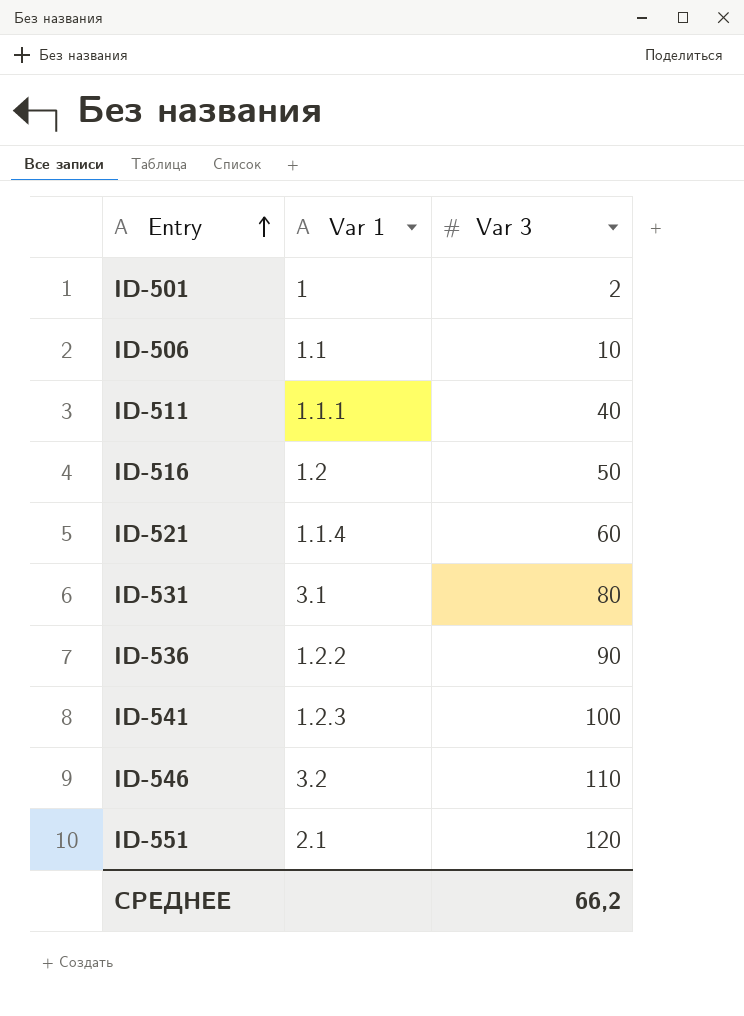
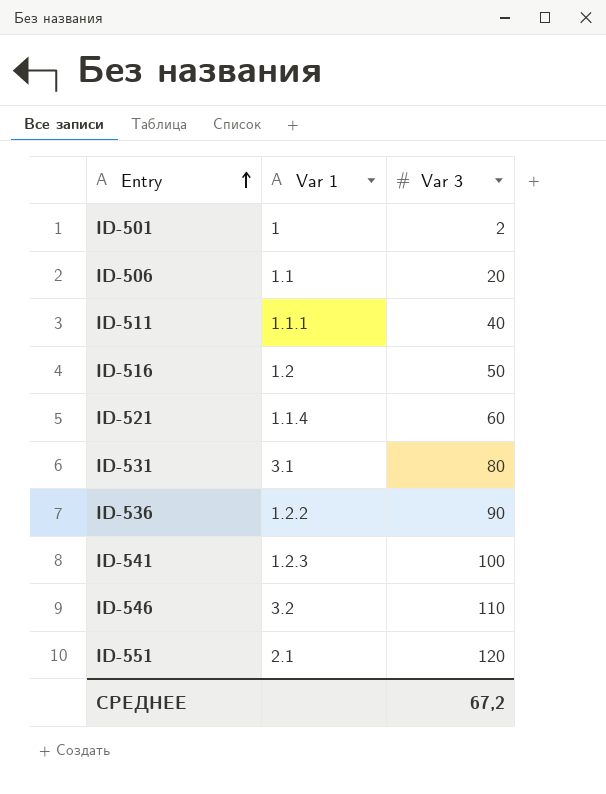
ID-506 | Var 3: 10 -> 20
СРЕДНЕЕ | Var 3: 66,2 -> 67,2

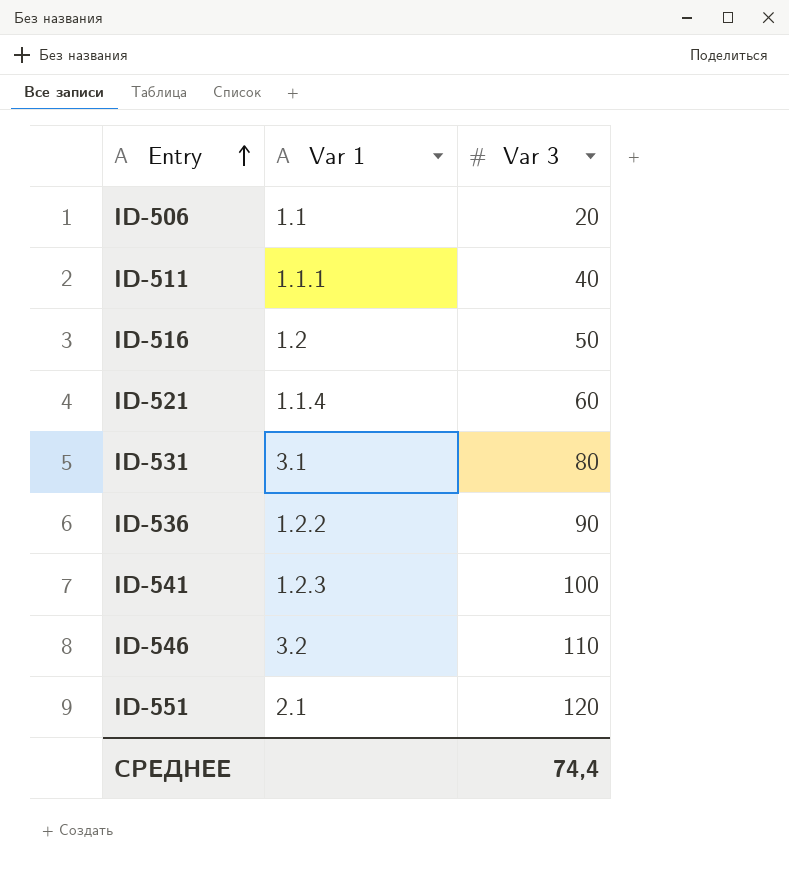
row ID-501: 1 | 2 -> none
СРЕДНЕЕ | Var 3: 67,2 -> 74,4

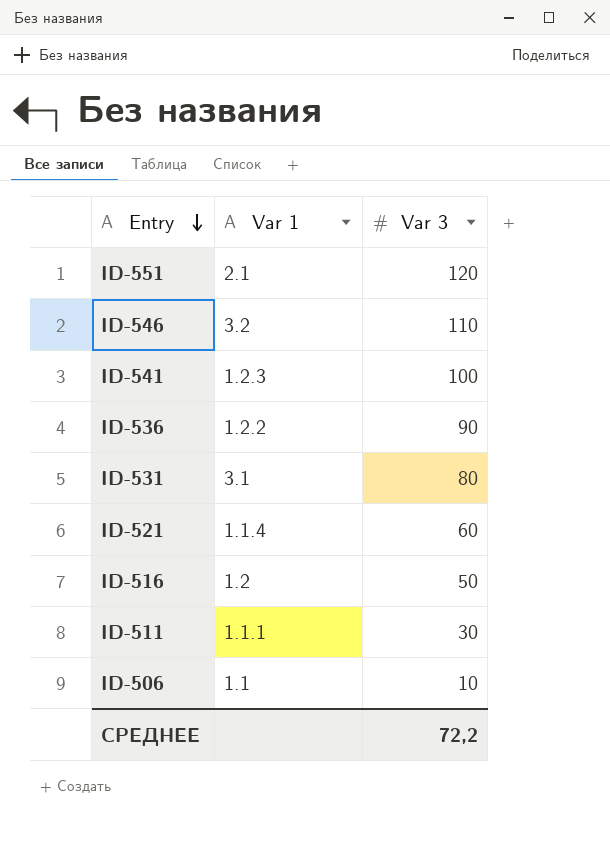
row order: Entry ascending -> Entry descending
ID-511 | Var 3: 40 -> 30
ID-506 | Var 3: 20 -> 10
СРЕДНЕЕ | Var 3: 74,4 -> 72,2

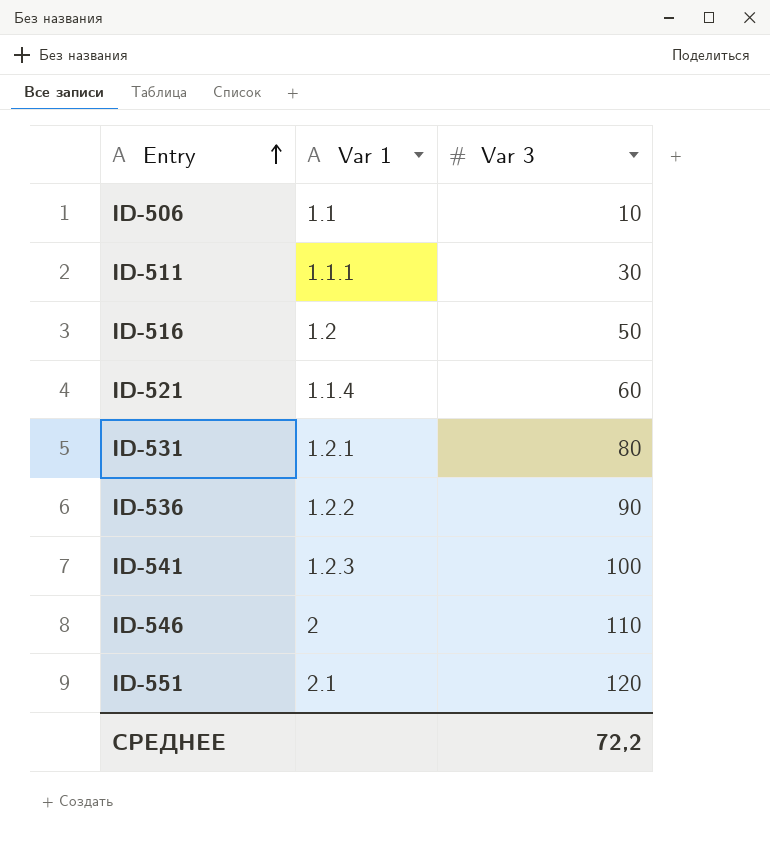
row order: Entry descending -> Entry ascending
ID-531 | Var 1: 3.1 -> 1.2.1
ID-546 | Var 1: 3.2 -> 2

